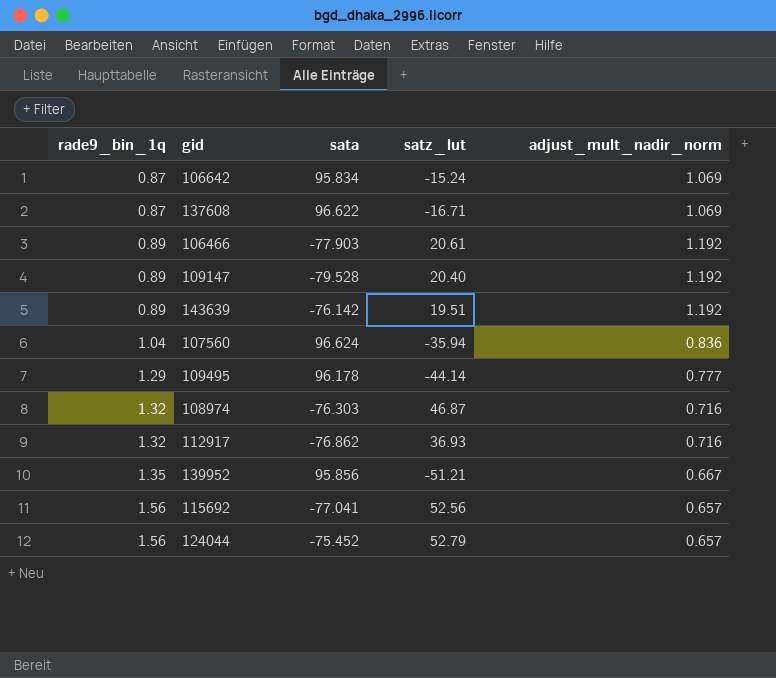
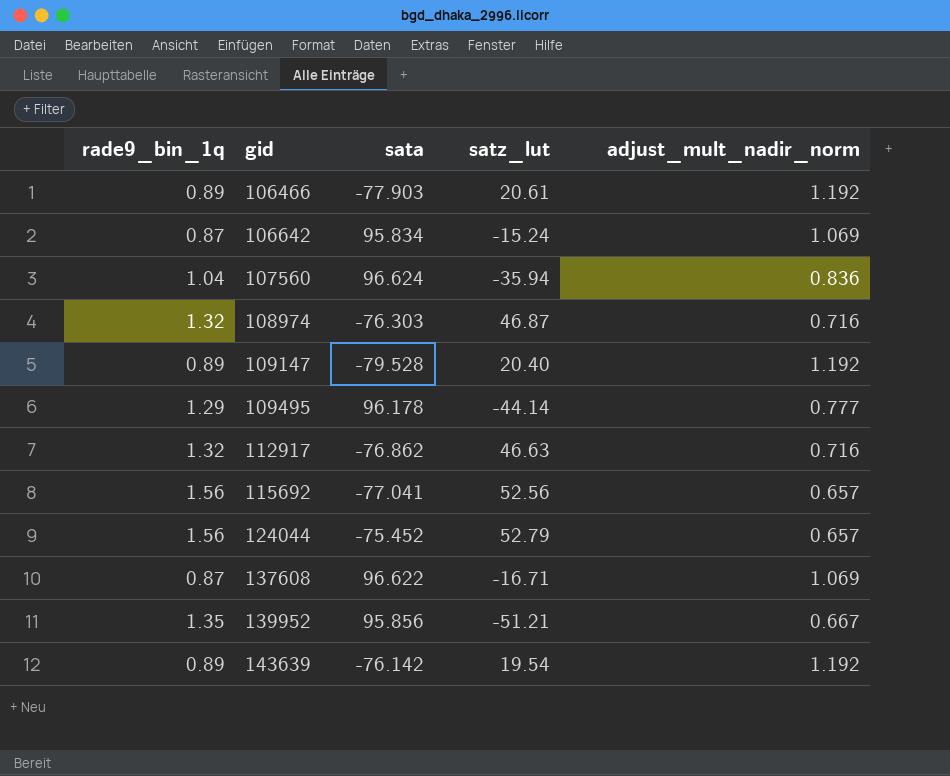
row order: rade9_bin_1q ascending -> gid ascending
112917 | satz_lut: 36.93 -> 46.63
143639 | satz_lut: 19.51 -> 19.54

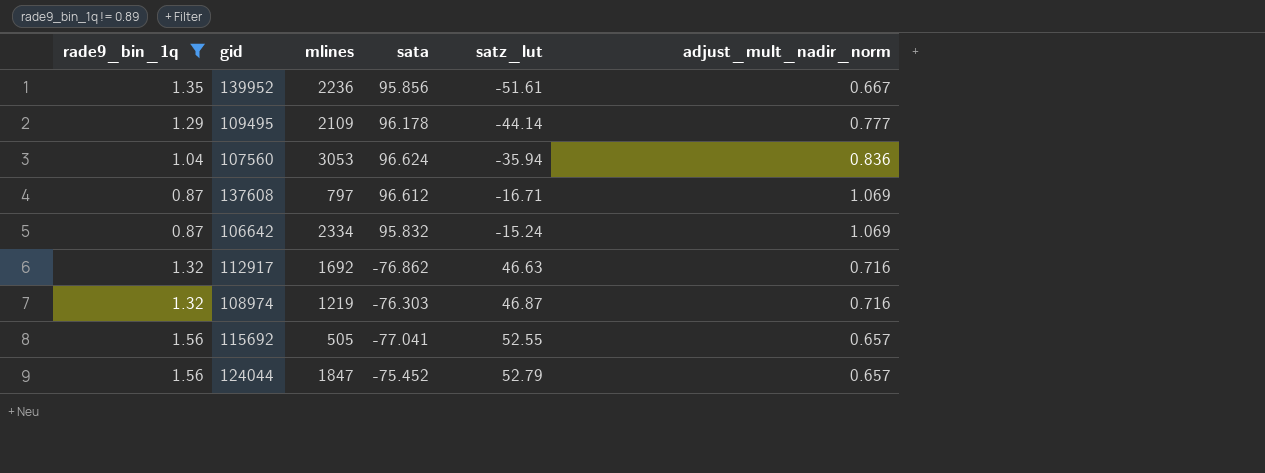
filter: none -> rade9_bin_1q != 0.89
row order: gid ascending -> satz_lut ascending
column mlines | position: none -> 3
139952 | satz_lut: -51.21 -> -51.61
137608 | sata: 96.622 -> 96.612
106642 | sata: 95.834 -> 95.832
115692 | satz_lut: 52.56 -> 52.55

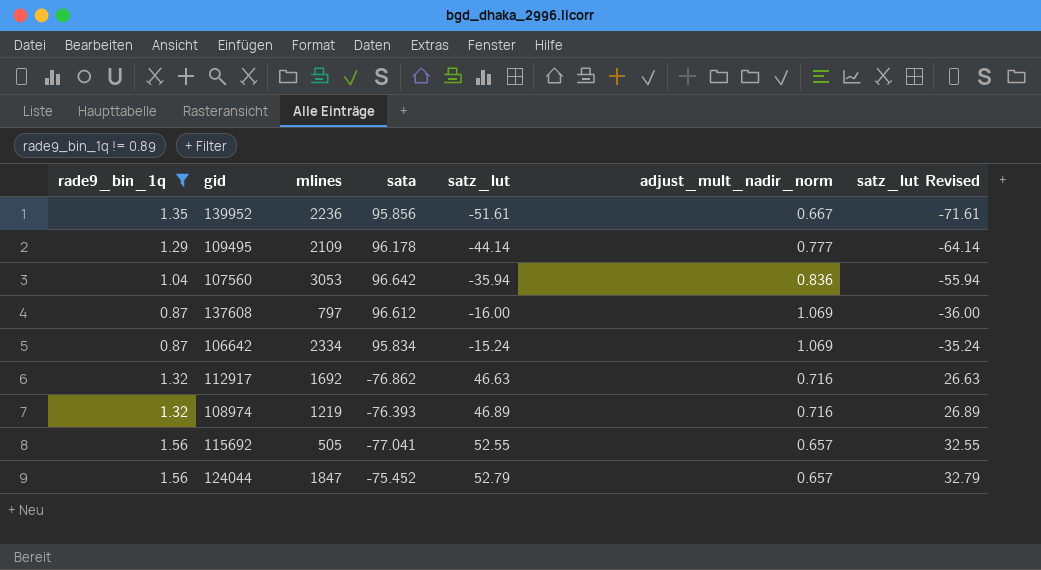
column satz_lut Revised | formula: none -> [satz_lut] - 20
107560 | sata: 96.624 -> 96.642
137608 | satz_lut: -16.71 -> -16.00
106642 | sata: 95.832 -> 95.834
108974 | sata: -76.303 -> -76.393
108974 | satz_lut: 46.87 -> 46.89

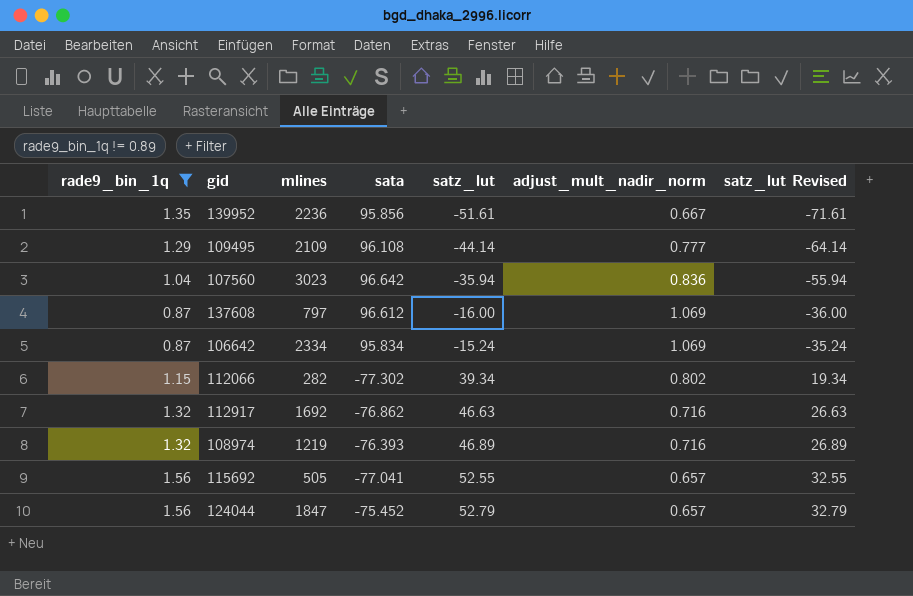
109495 | sata: 96.178 -> 96.108
107560 | mlines: 3053 -> 3023
row 112066: none -> 1.15 | 282 | -77.302 | 39.34 | 0.802 | 19.34

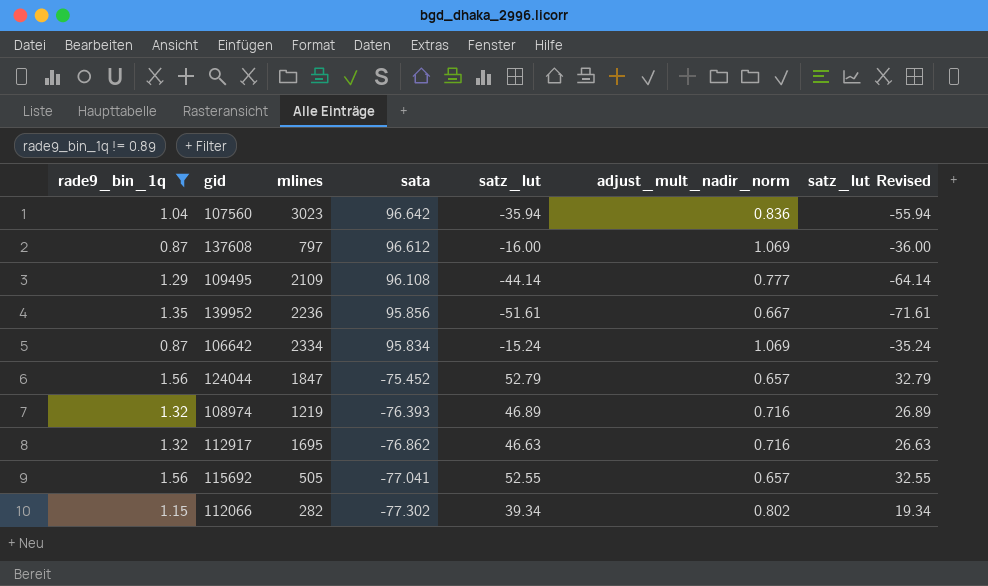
row order: satz_lut ascending -> sata descending
112917 | mlines: 1692 -> 1695

